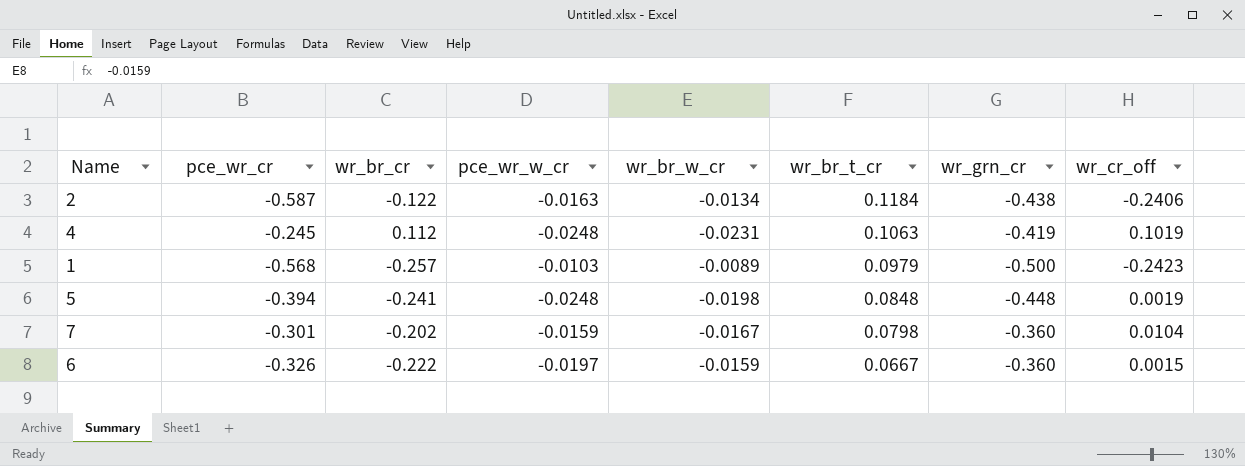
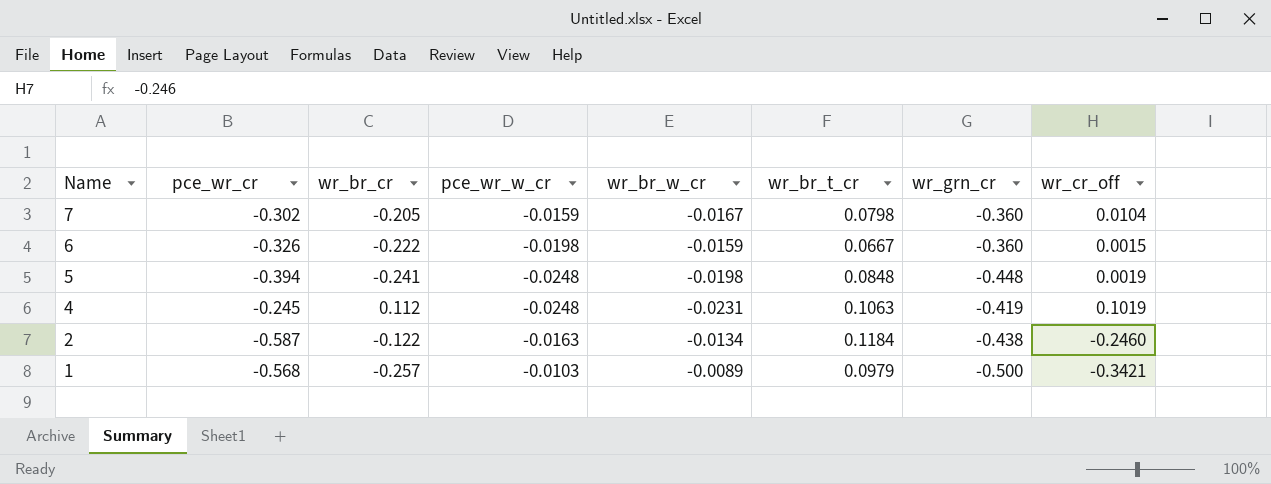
row order: wr_br_t_cr descending -> Name descending
7 | pce_wr_cr: -0.301 -> -0.302
7 | wr_br_cr: -0.202 -> -0.205
6 | pce_wr_w_cr: -0.0197 -> -0.0198
2 | wr_cr_off: -0.2406 -> -0.2460
1 | wr_cr_off: -0.2423 -> -0.3421

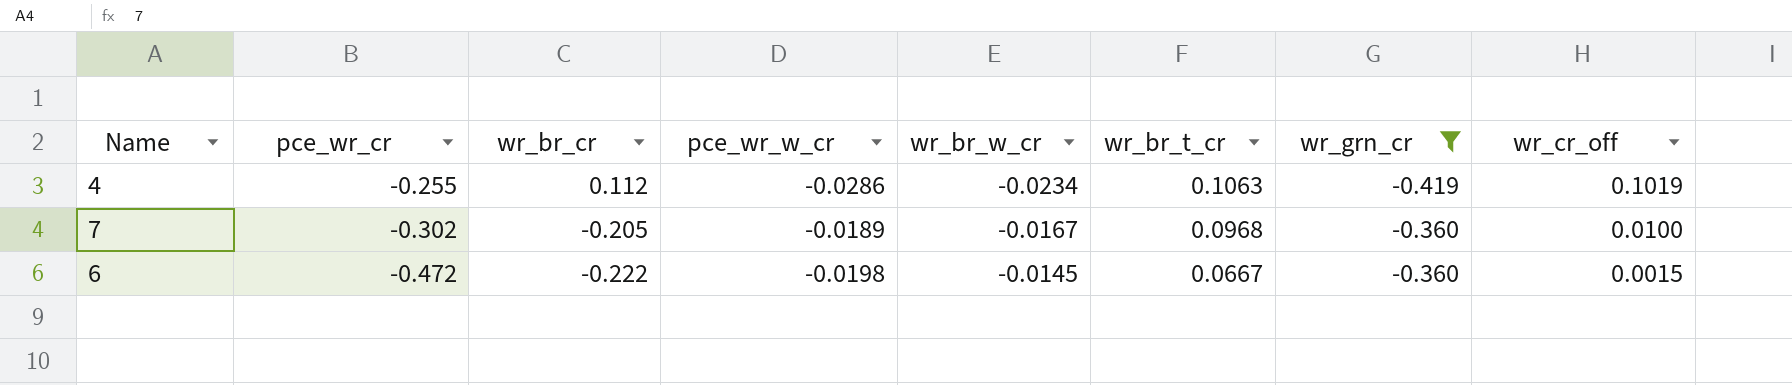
filter: none -> wr_grn_cr >= -0.419
row order: Name descending -> pce_wr_cr descending
4 | pce_wr_cr: -0.245 -> -0.255
4 | pce_wr_w_cr: -0.0248 -> -0.0286
4 | wr_br_w_cr: -0.0231 -> -0.0234
7 | pce_wr_w_cr: -0.0159 -> -0.0189
7 | wr_br_t_cr: 0.0798 -> 0.0968
7 | wr_cr_off: 0.0104 -> 0.0100
6 | pce_wr_cr: -0.326 -> -0.472
6 | wr_br_w_cr: -0.0159 -> -0.0145

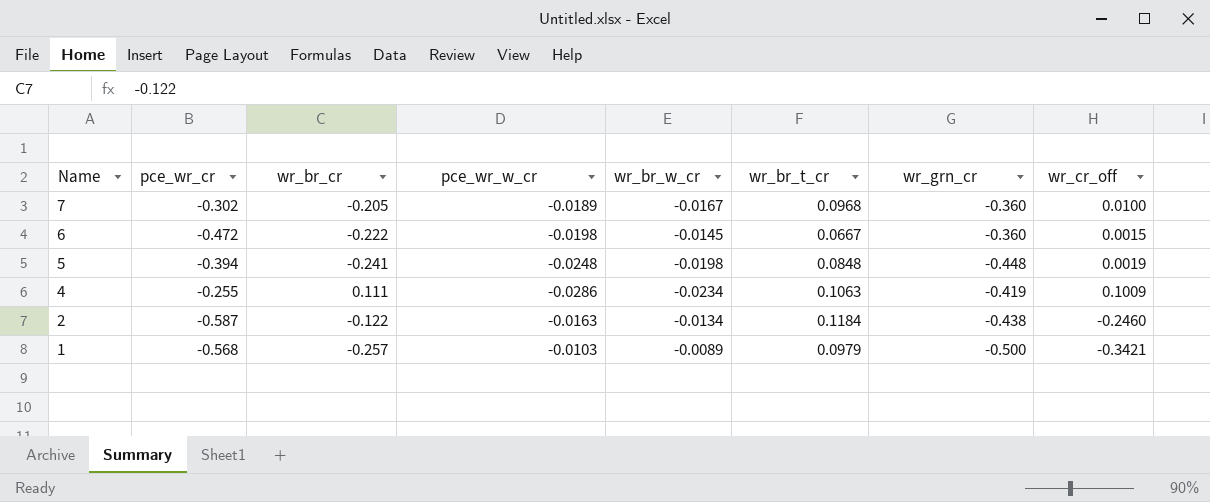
filter: wr_grn_cr >= -0.419 -> none
row order: pce_wr_cr descending -> Name descending
4 | wr_br_cr: 0.112 -> 0.111
4 | wr_cr_off: 0.1019 -> 0.1009

